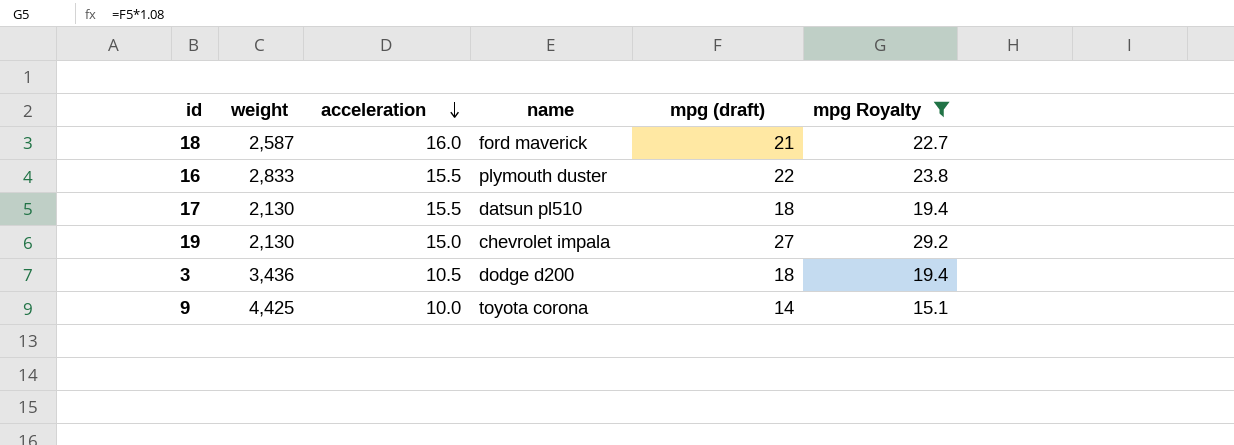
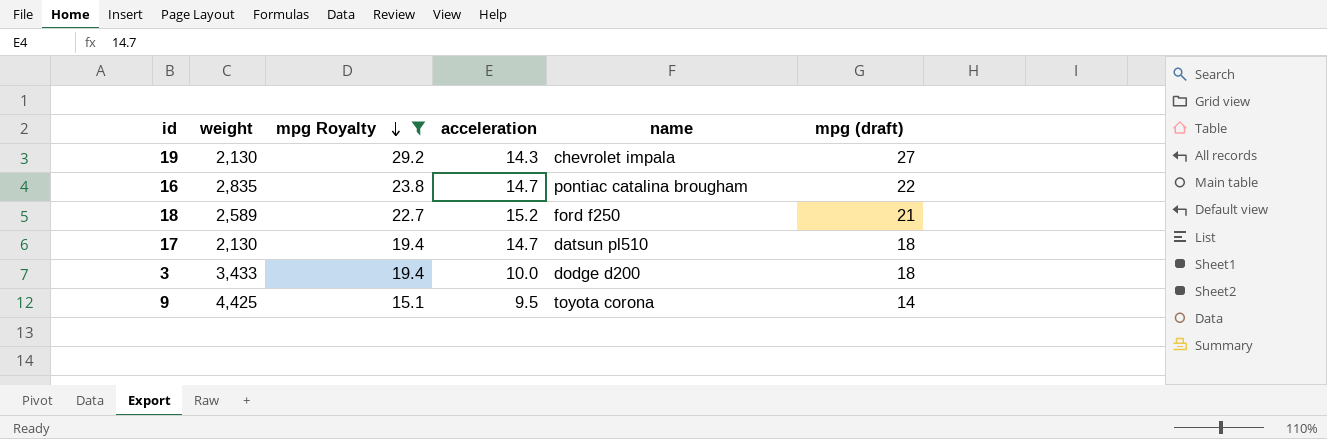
row order: acceleration descending -> mpg Royalty descending
column mpg Royalty | position: 6 -> 3
19 | acceleration: 15.0 -> 14.3
16 | weight: 2,833 -> 2,835
16 | acceleration: 15.5 -> 14.7
16 | name: plymouth duster -> pontiac catalina brougham
18 | weight: 2,587 -> 2,589
18 | acceleration: 16.0 -> 15.2
18 | name: ford maverick -> ford f250
17 | acceleration: 15.5 -> 14.7
3 | weight: 3,436 -> 3,433
3 | acceleration: 10.5 -> 10.0
9 | acceleration: 10.0 -> 9.5

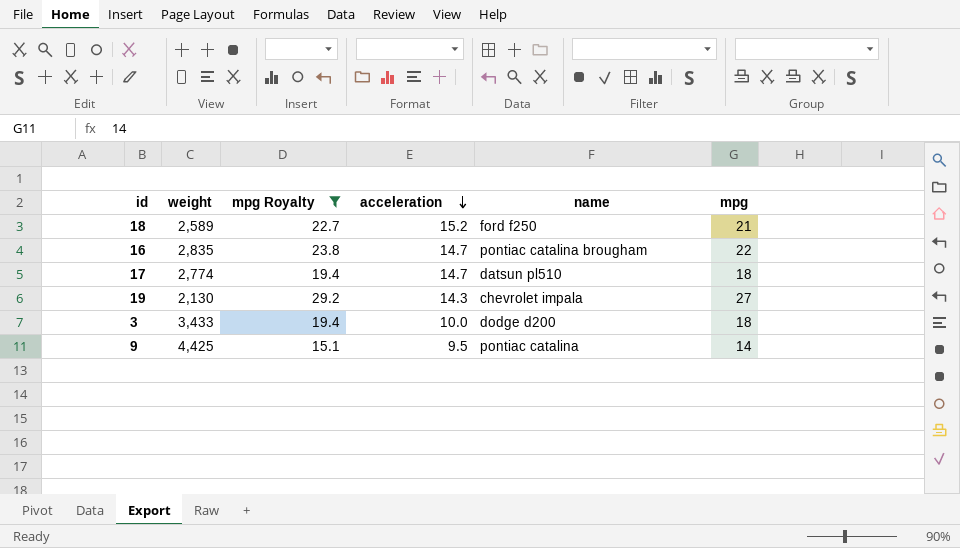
row order: mpg Royalty descending -> acceleration descending
column name: mpg (draft) -> mpg
17 | weight: 2,130 -> 2,774
9 | name: toyota corona -> pontiac catalina

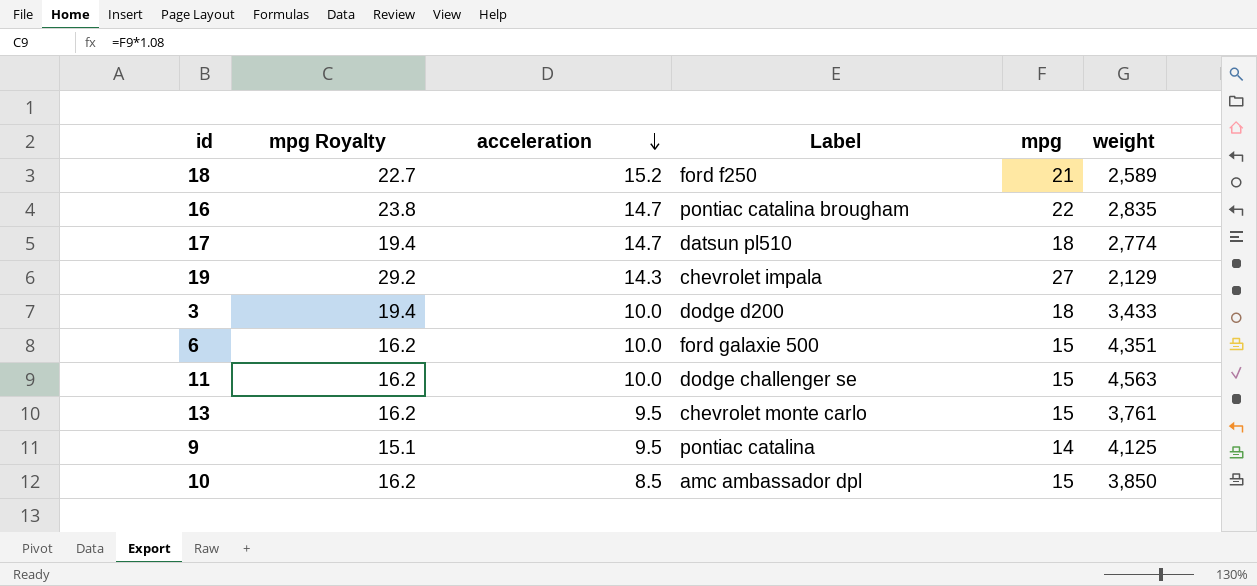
filter: mpg Royalty != 16.2 -> none
column name: name -> Label
column weight | position: 2 -> 6
19 | weight: 2,130 -> 2,129
9 | weight: 4,425 -> 4,125

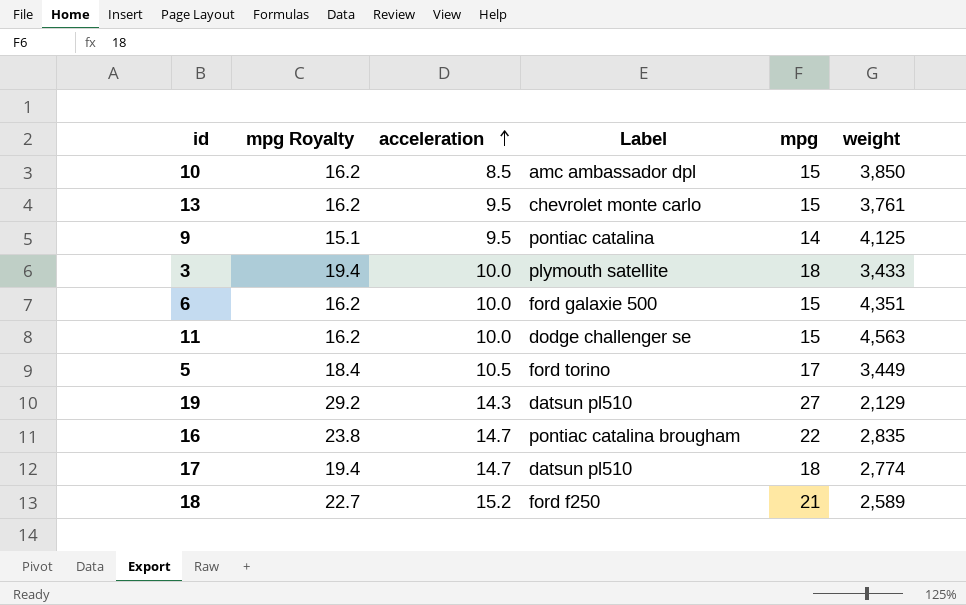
row order: acceleration descending -> acceleration ascending
3 | Label: dodge d200 -> plymouth satellite
row 5: none -> 18.4 | 10.5 | ford torino | 17 | 3,449
19 | Label: chevrolet impala -> datsun pl510

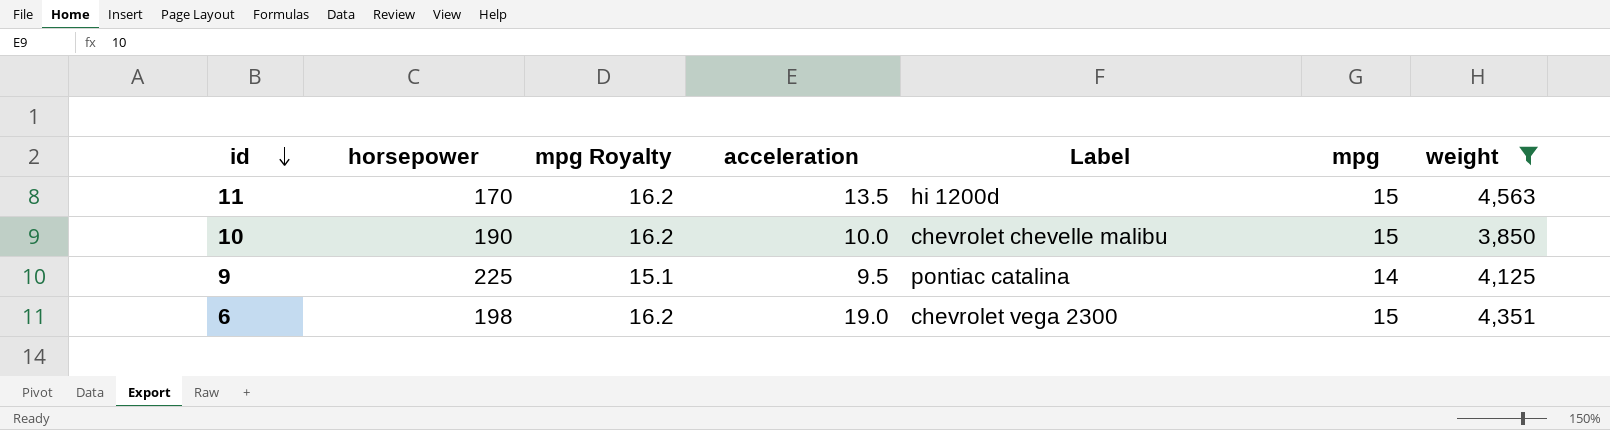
filter: none -> weight >= 3,850
row order: acceleration ascending -> id descending
column horsepower | position: none -> 2
11 | acceleration: 10.0 -> 13.5
11 | Label: dodge challenger se -> hi 1200d
10 | acceleration: 8.5 -> 10.0
10 | Label: amc ambassador dpl -> chevrolet chevelle malibu
6 | acceleration: 10.0 -> 19.0
6 | Label: ford galaxie 500 -> chevrolet vega 2300

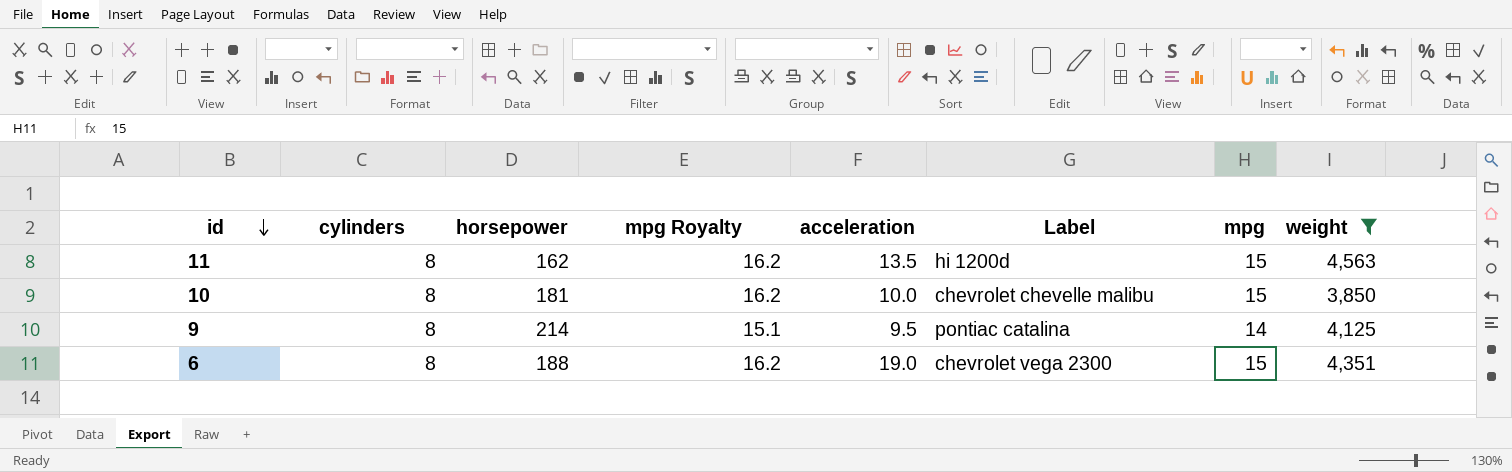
column cylinders | position: none -> 2
11 | horsepower: 170 -> 162
10 | horsepower: 190 -> 181
9 | horsepower: 225 -> 214
6 | horsepower: 198 -> 188

